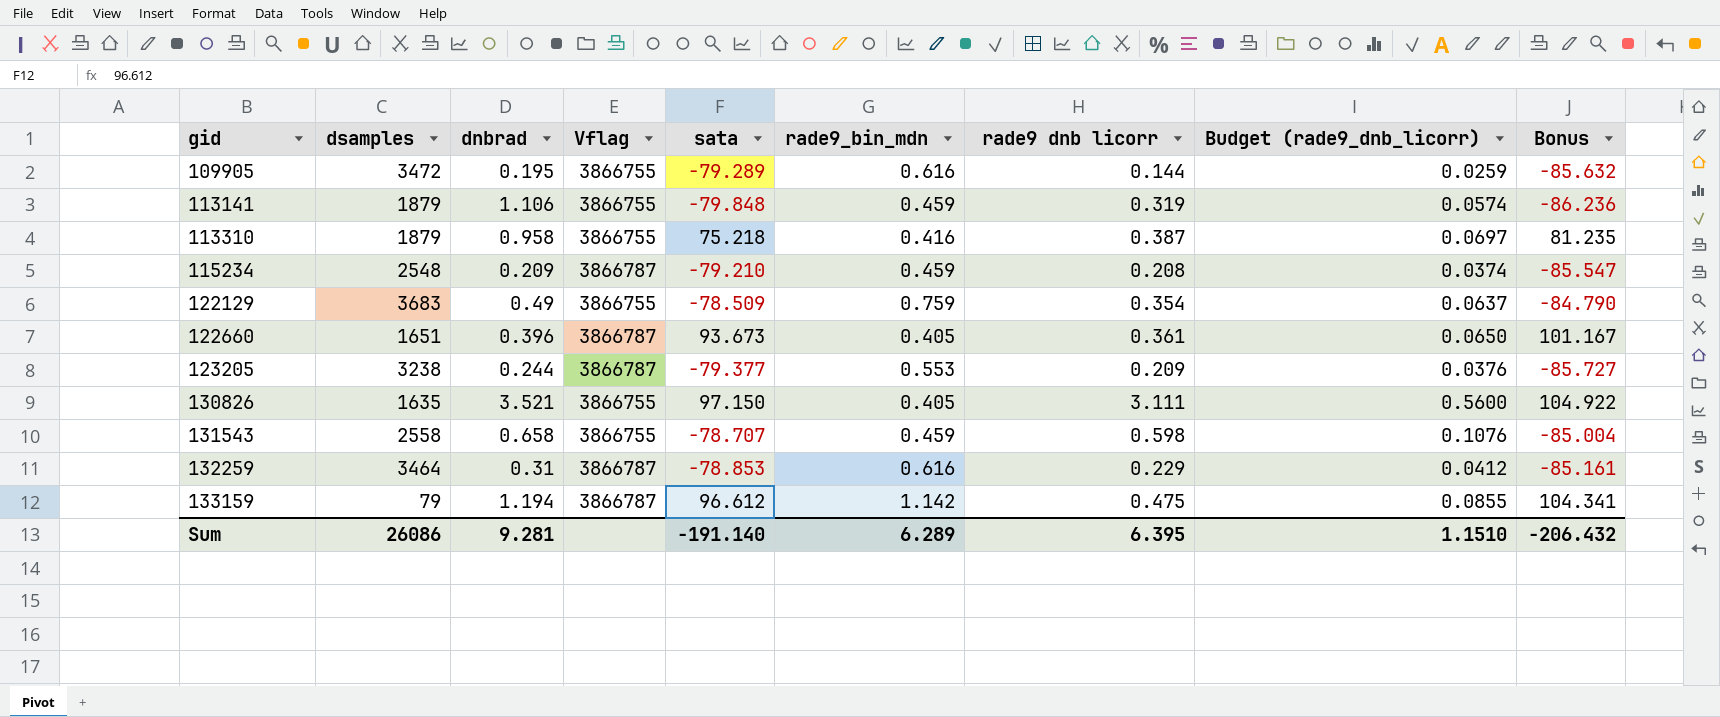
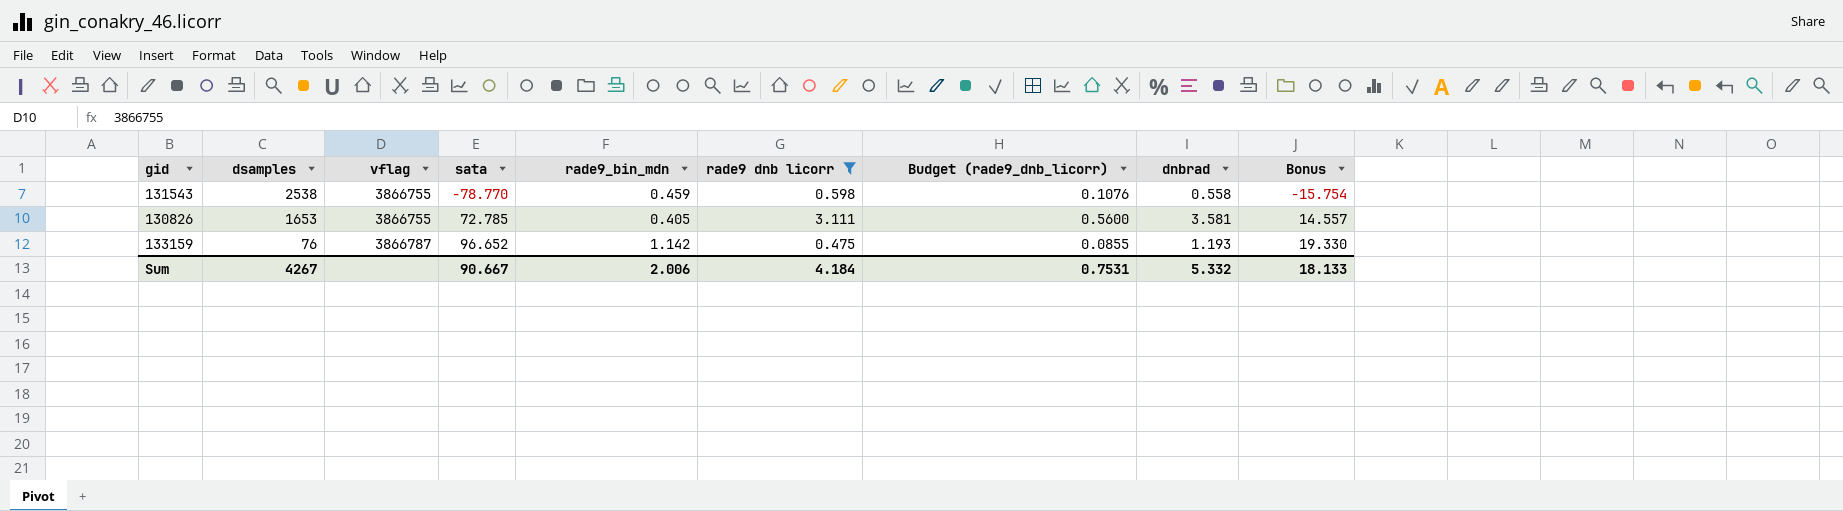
filter: none -> rade9 dnb licorr >= 0.475
row order: gid ascending -> dsamples descending
column name: Vflag -> vflag
column dnbrad | position: 3 -> 8
column Bonus | formula: [sata] * 1.08 -> [sata] * 0.2
131543 | dsamples: 2558 -> 2538
131543 | sata: -78.707 -> -78.770
131543 | dnbrad: 0.658 -> 0.558
130826 | dsamples: 1635 -> 1653
130826 | sata: 97.150 -> 72.785
130826 | dnbrad: 3.521 -> 3.581
133159 | dsamples: 79 -> 76
133159 | sata: 96.612 -> 96.652
133159 | dnbrad: 1.194 -> 1.193
Sum | dsamples: 26086 -> 4267
Sum | sata: -191.140 -> 90.667
Sum | rade9_bin_mdn: 6.289 -> 2.006
Sum | rade9 dnb licorr: 6.395 -> 4.184
Sum | Budget (rade9_dnb_licorr): 1.1510 -> 0.7531
Sum | dnbrad: 9.281 -> 5.332
Sum | Bonus: -206.432 -> 18.133

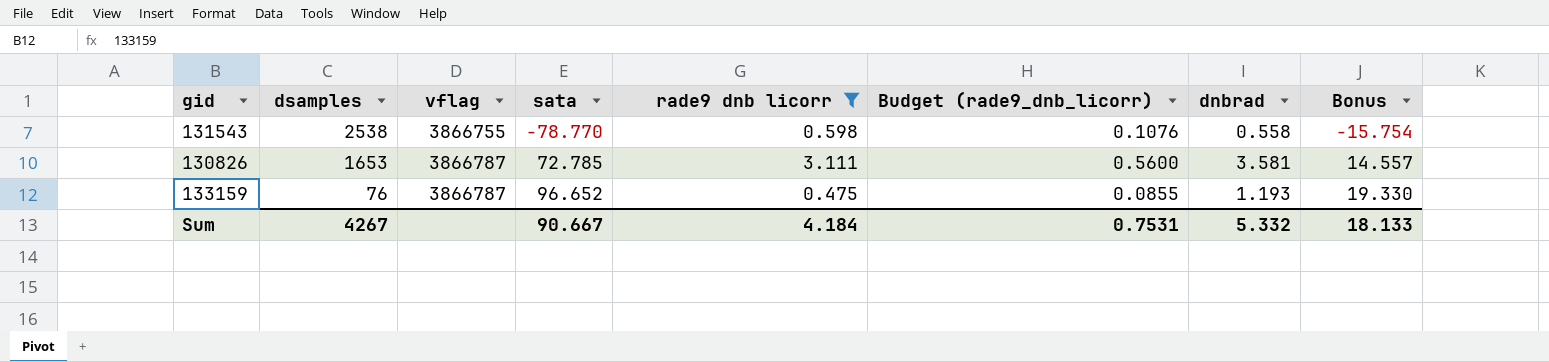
column rade9_bin_mdn | position: 5 -> none
130826 | vflag: 3866755 -> 3866787

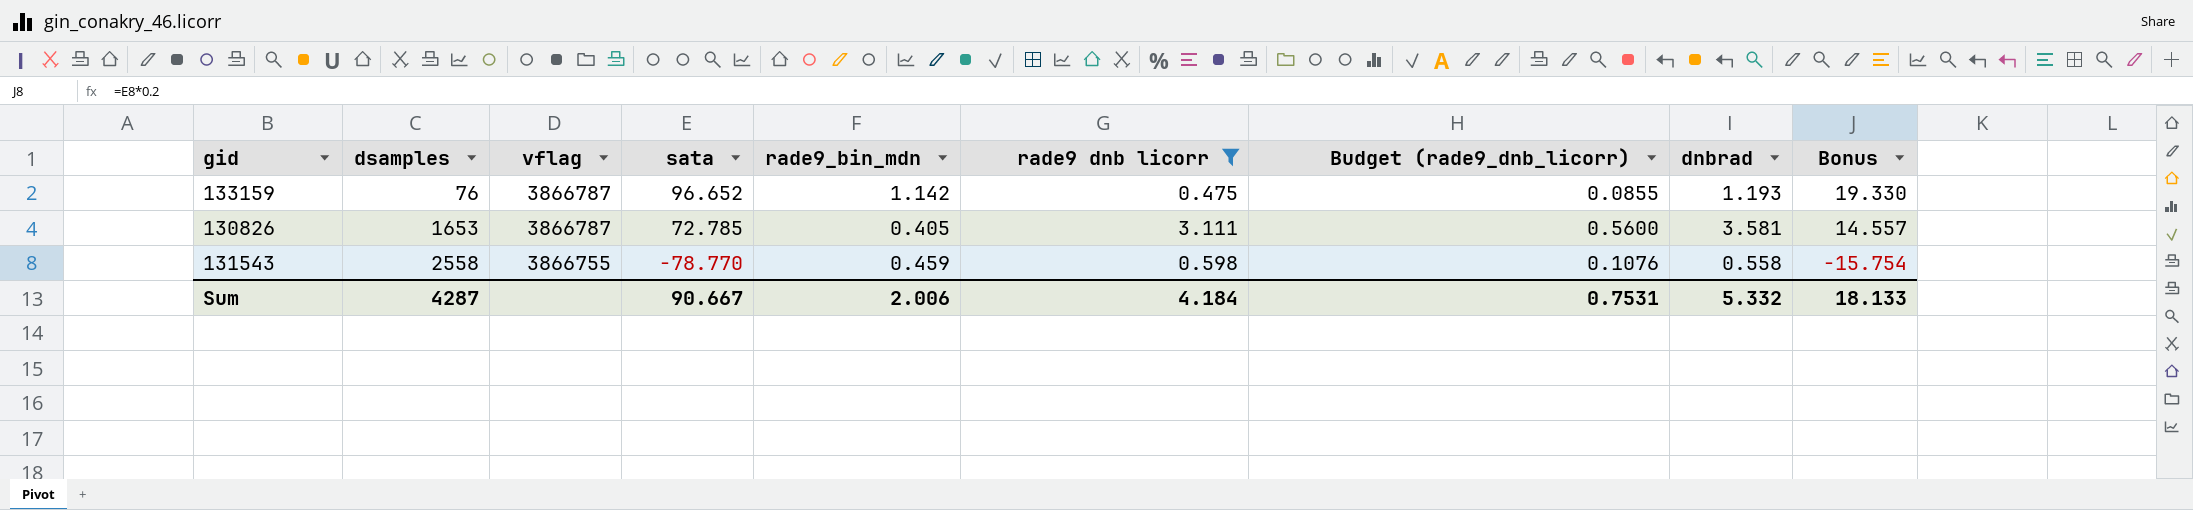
row order: dsamples descending -> dsamples ascending
column rade9_bin_mdn | position: none -> 5
131543 | dsamples: 2538 -> 2558
Sum | dsamples: 4267 -> 4287

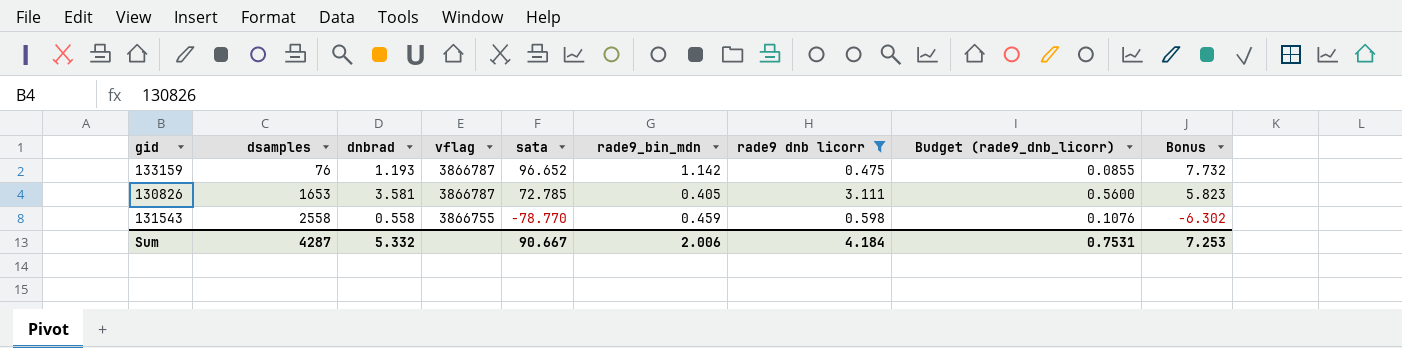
column dnbrad | position: 8 -> 3
column Bonus | formula: [sata] * 0.2 -> [sata] * 0.08
Sum | Bonus: 18.133 -> 7.253

